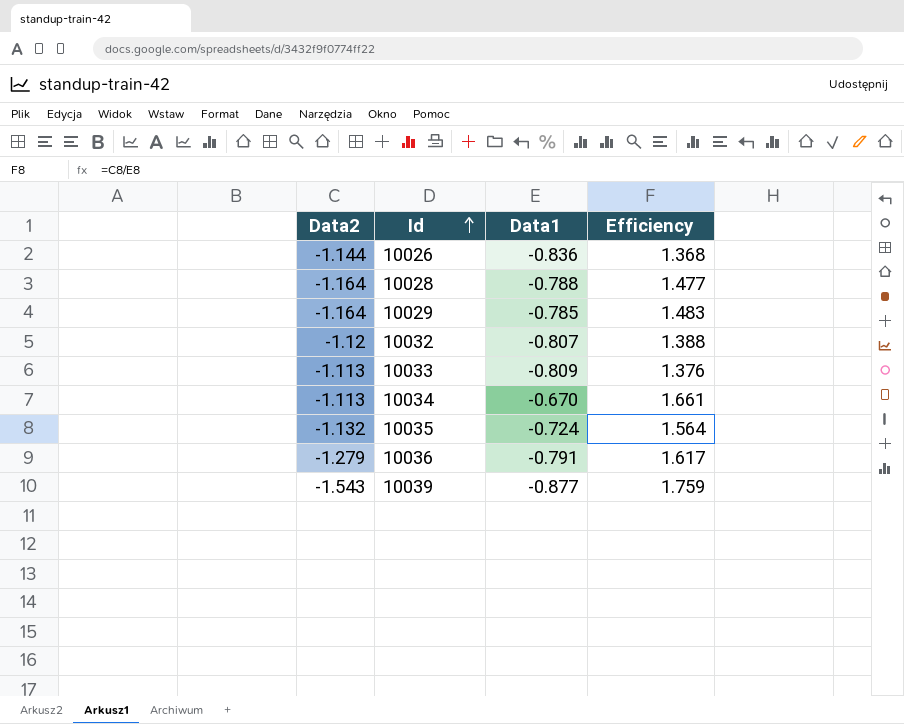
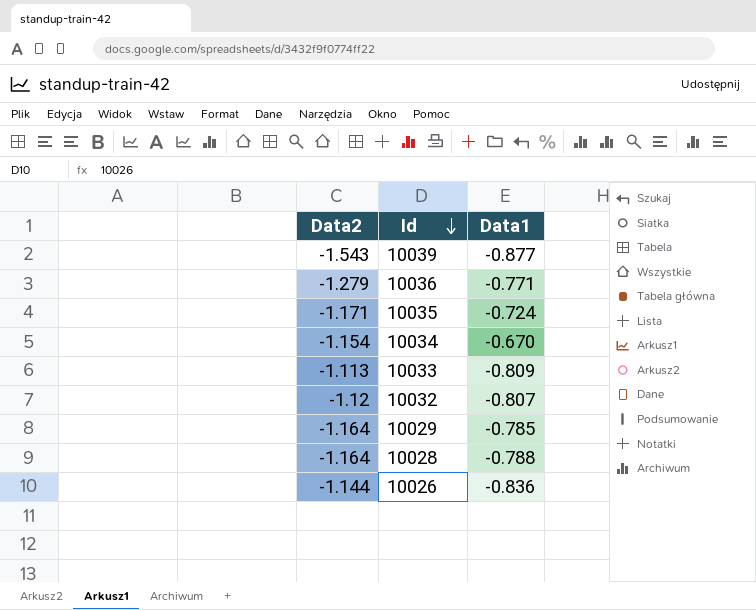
row order: Id ascending -> Id descending
column Efficiency | formula: [Data2] / [Data1] -> none
10036 | Data1: -0.791 -> -0.771
10035 | Data2: -1.132 -> -1.171
10034 | Data2: -1.113 -> -1.154

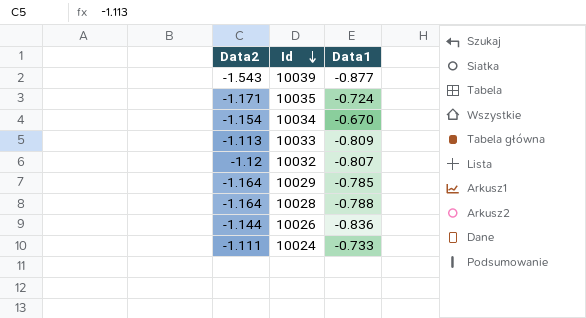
row 10036: -1.279 | -0.771 -> none
row 10024: none -> -1.111 | -0.733

